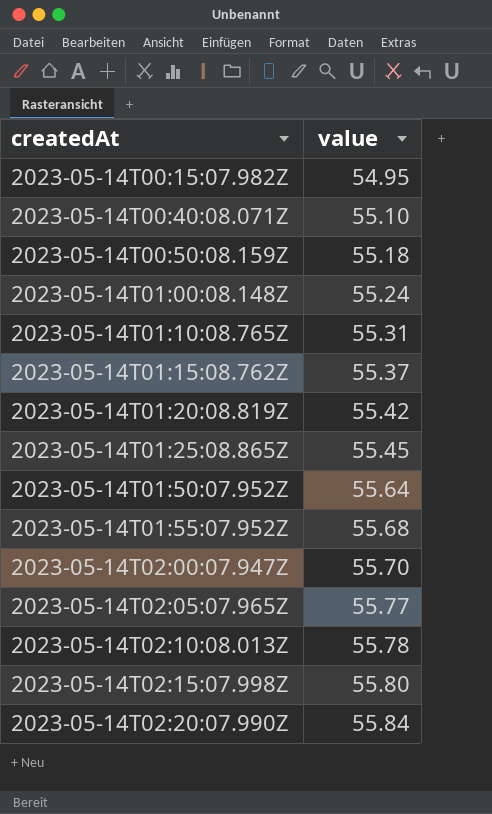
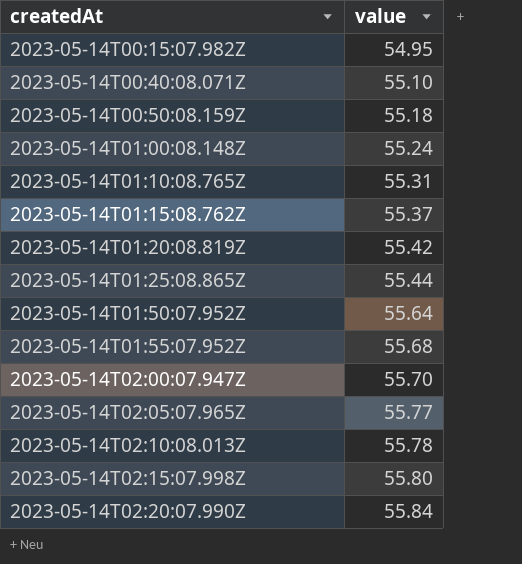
2023-05-14T01:25:08.865Z | value: 55.45 -> 55.44

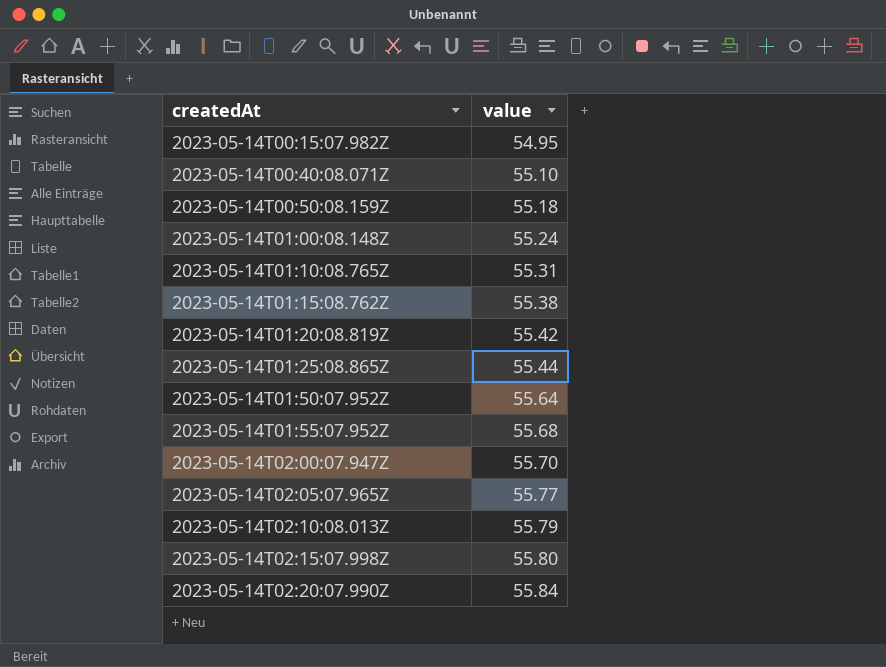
2023-05-14T01:15:08.762Z | value: 55.37 -> 55.38
2023-05-14T02:10:08.013Z | value: 55.78 -> 55.79

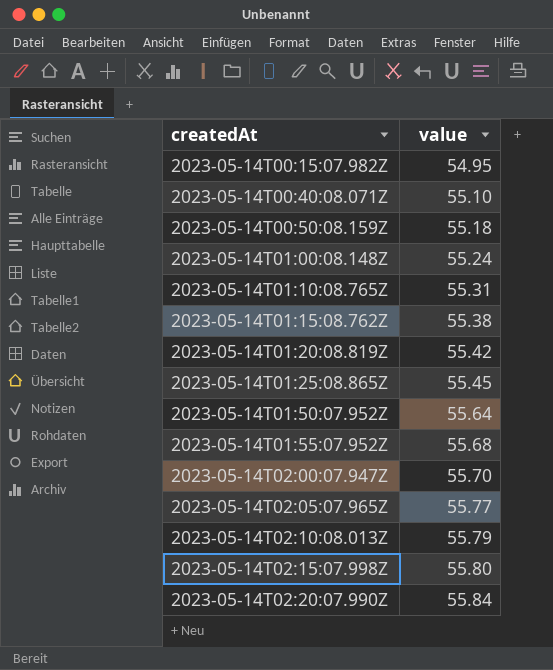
2023-05-14T01:25:08.865Z | value: 55.44 -> 55.45

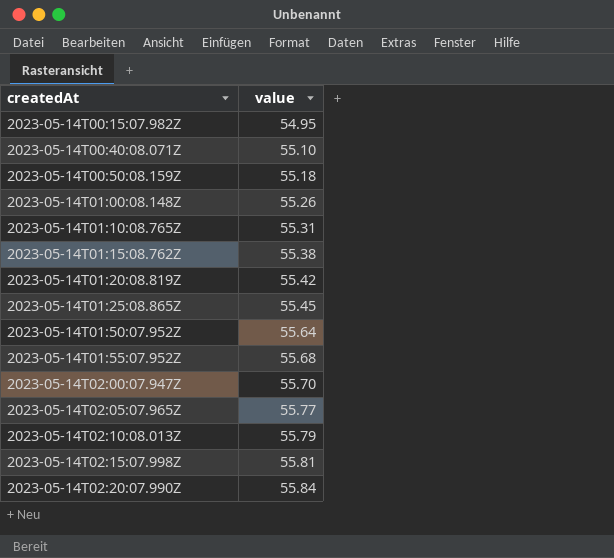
2023-05-14T01:00:08.148Z | value: 55.24 -> 55.26
2023-05-14T02:15:07.998Z | value: 55.80 -> 55.81

